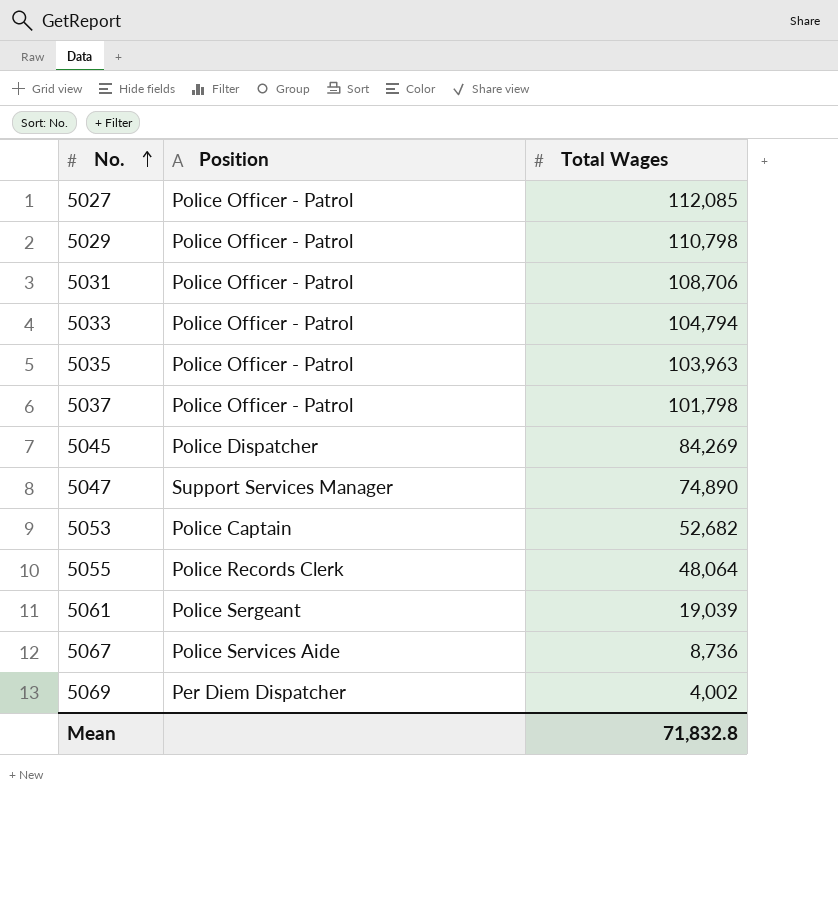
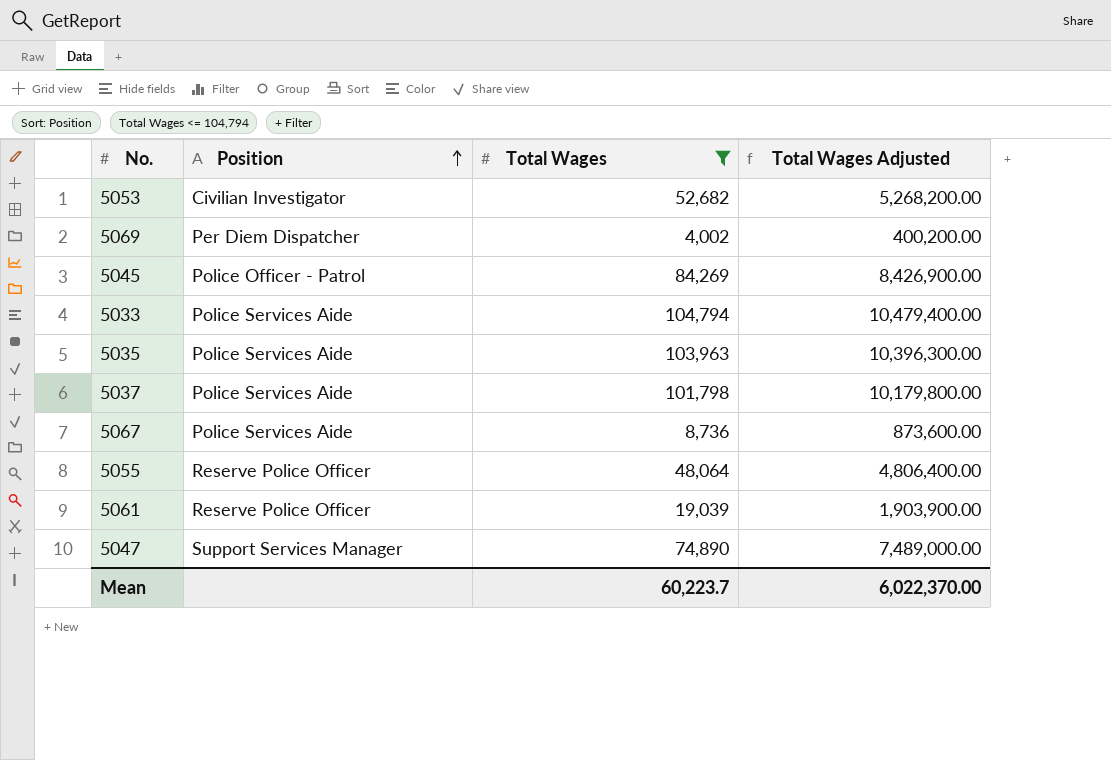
filter: none -> Total Wages <= 104,794
row order: No. ascending -> Position ascending
column Total Wages Adjusted | formula: none -> [Total Wages] * 100
5053 | Position: Police Captain -> Civilian Investigator
5045 | Position: Police Dispatcher -> Police Officer - Patrol
5033 | Position: Police Officer - Patrol -> Police Services Aide
5035 | Position: Police Officer - Patrol -> Police Services Aide
5037 | Position: Police Officer - Patrol -> Police Services Aide
5055 | Position: Police Records Clerk -> Reserve Police Officer
5061 | Position: Police Sergeant -> Reserve Police Officer
Mean | Total Wages: 71,832.8 -> 60,223.7

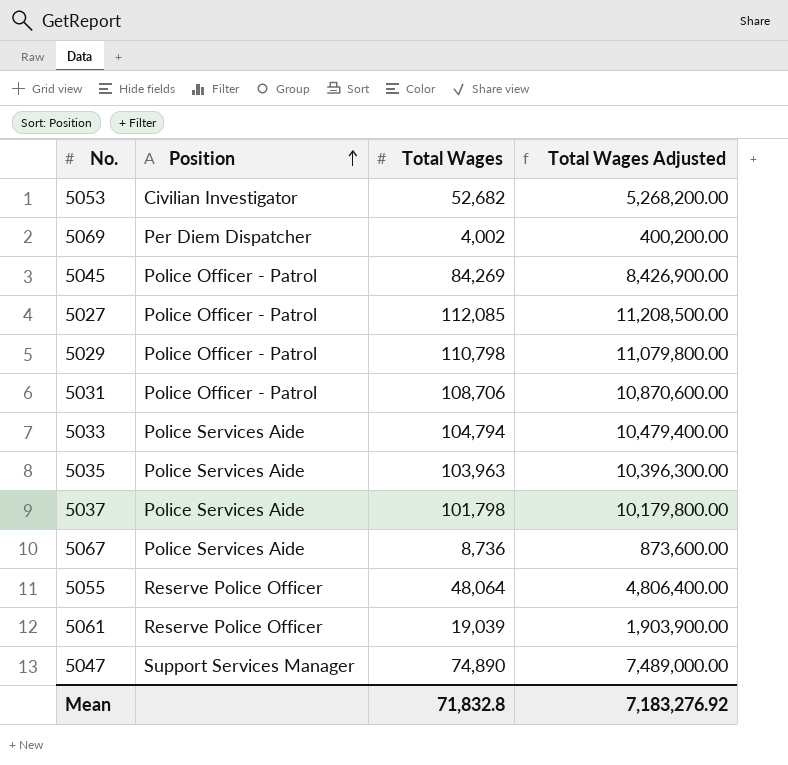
filter: Total Wages <= 104,794 -> none
Mean | Total Wages: 60,223.7 -> 71,832.8
Mean | Total Wages Adjusted: 6,022,370.00 -> 7,183,276.92

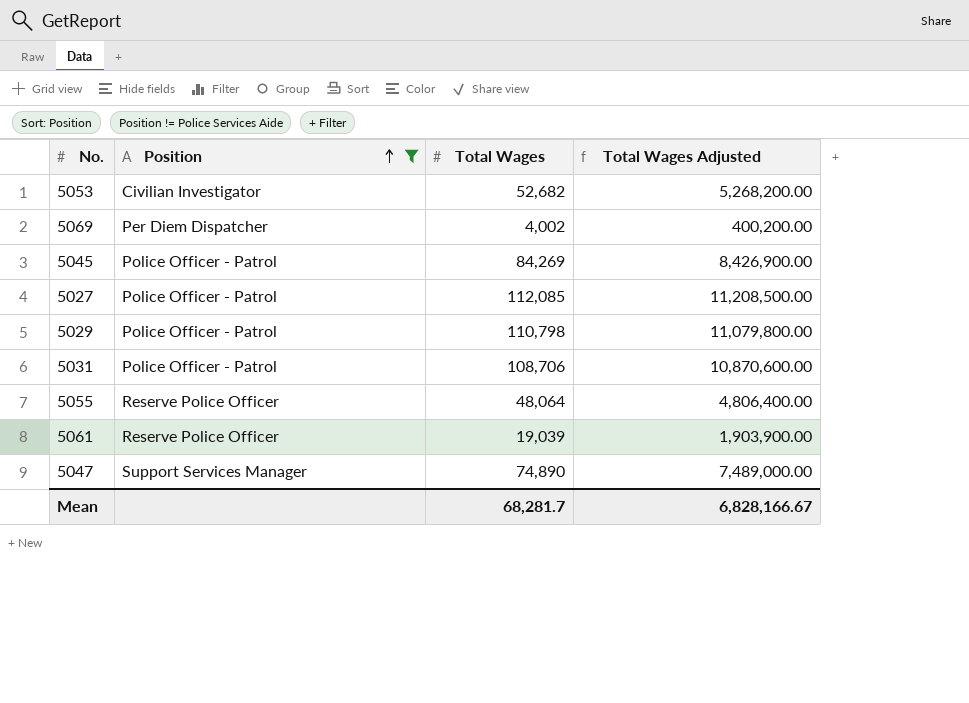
filter: none -> Position != Police Services Aide
Mean | Total Wages: 71,832.8 -> 68,281.7
Mean | Total Wages Adjusted: 7,183,276.92 -> 6,828,166.67

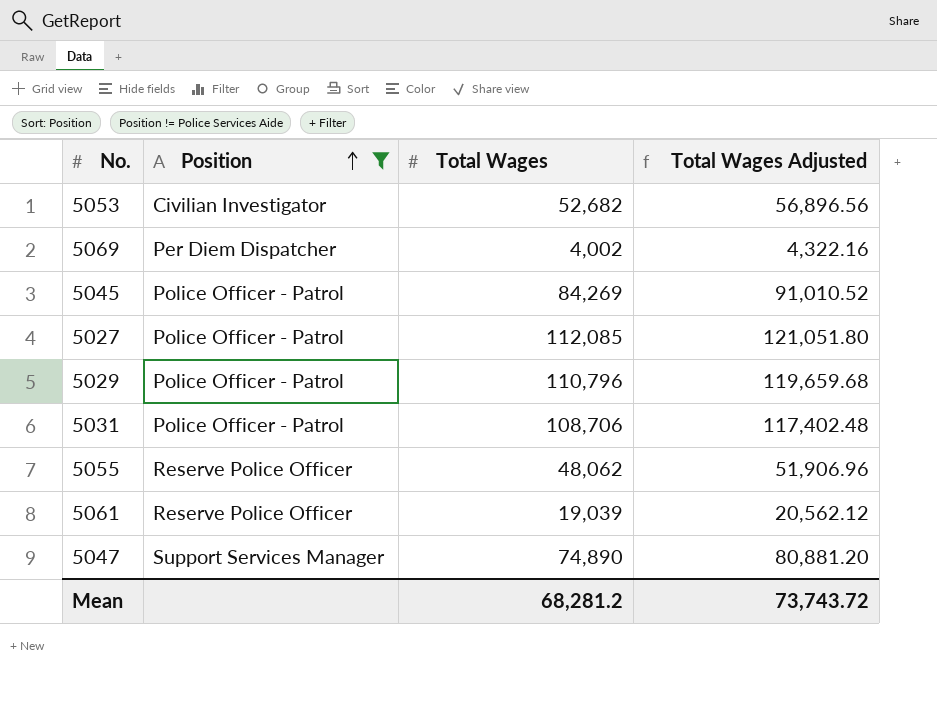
column Total Wages Adjusted | formula: [Total Wages] * 100 -> [Total Wages] * 1.08
5029 | Total Wages: 110,798 -> 110,796
5055 | Total Wages: 48,064 -> 48,062
Mean | Total Wages: 68,281.7 -> 68,281.2
Mean | Total Wages Adjusted: 6,828,166.67 -> 73,743.72

